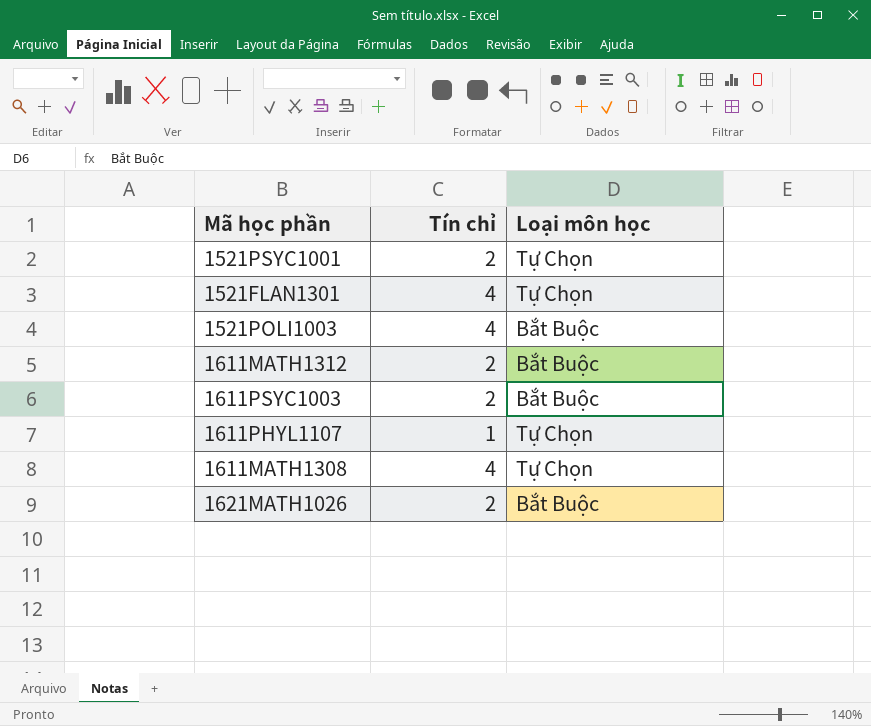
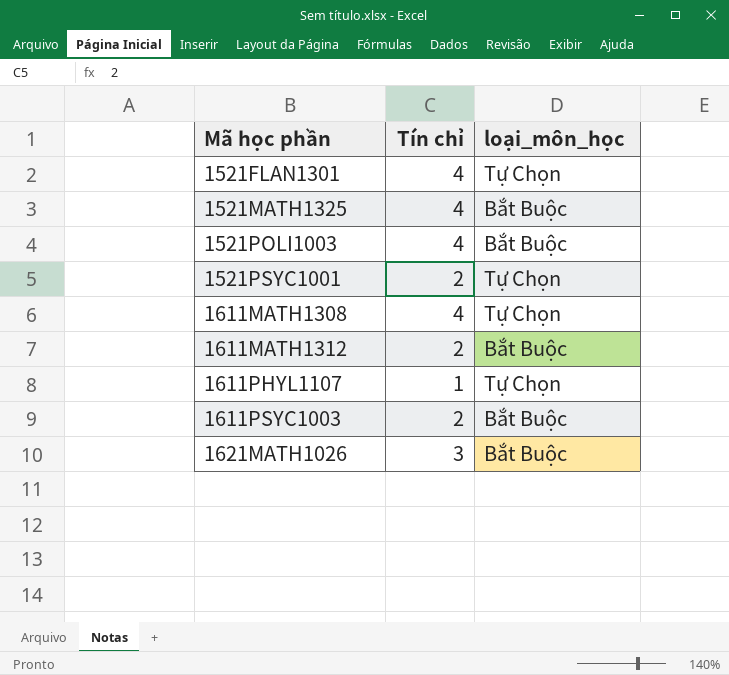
row order: none -> Mã học phần ascending
column name: Loại môn học -> loại_môn_học
row 1521MATH1325: none -> 4 | Bắt Buộc
1621MATH1026 | Tín chỉ: 2 -> 3

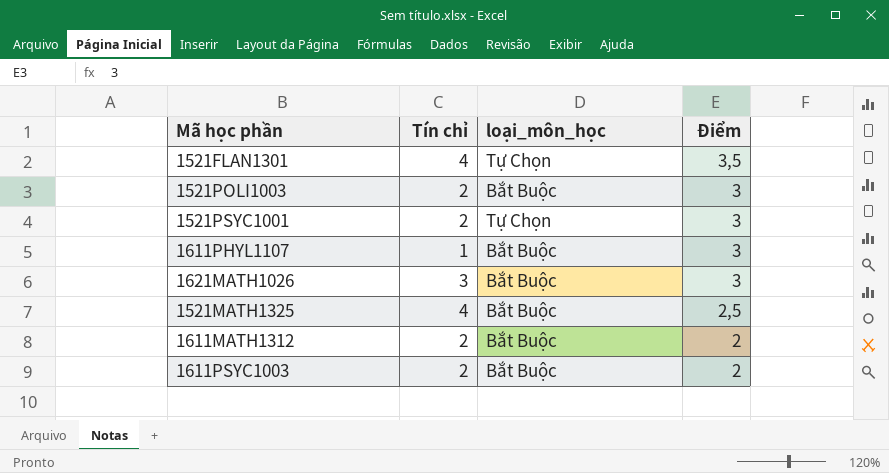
row order: Mã học phần ascending -> Điểm descending
column Điểm | position: none -> 4
row 1611MATH1308: 4 | Tự Chọn -> none
1521POLI1003 | Tín chỉ: 4 -> 2
1611PHYL1107 | loại_môn_học: Tự Chọn -> Bắt Buộc

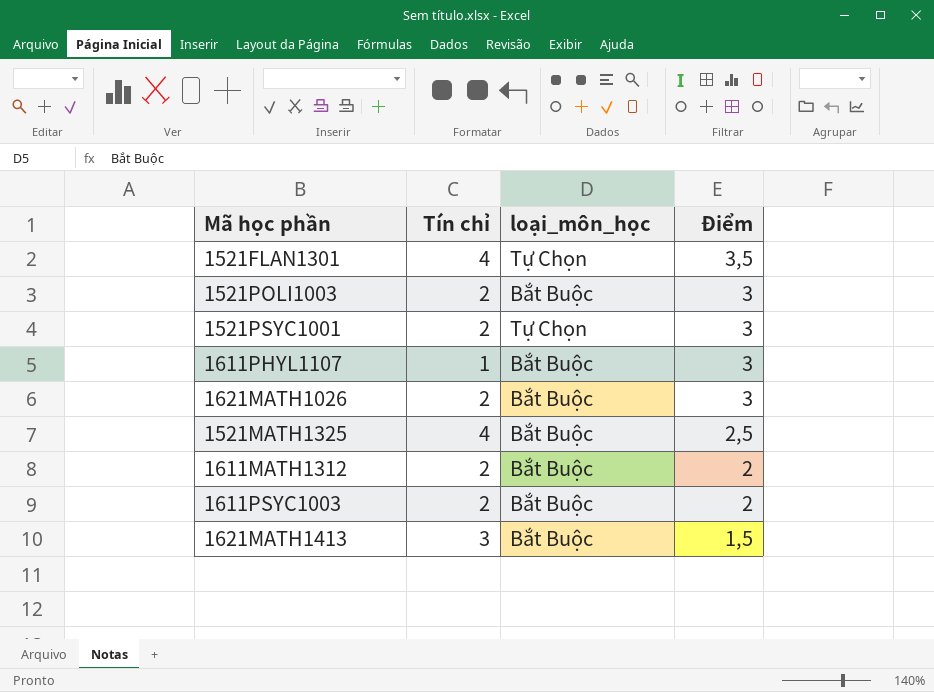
1621MATH1026 | Tín chỉ: 3 -> 2
row 1621MATH1413: none -> 3 | Bắt Buộc | 1,5

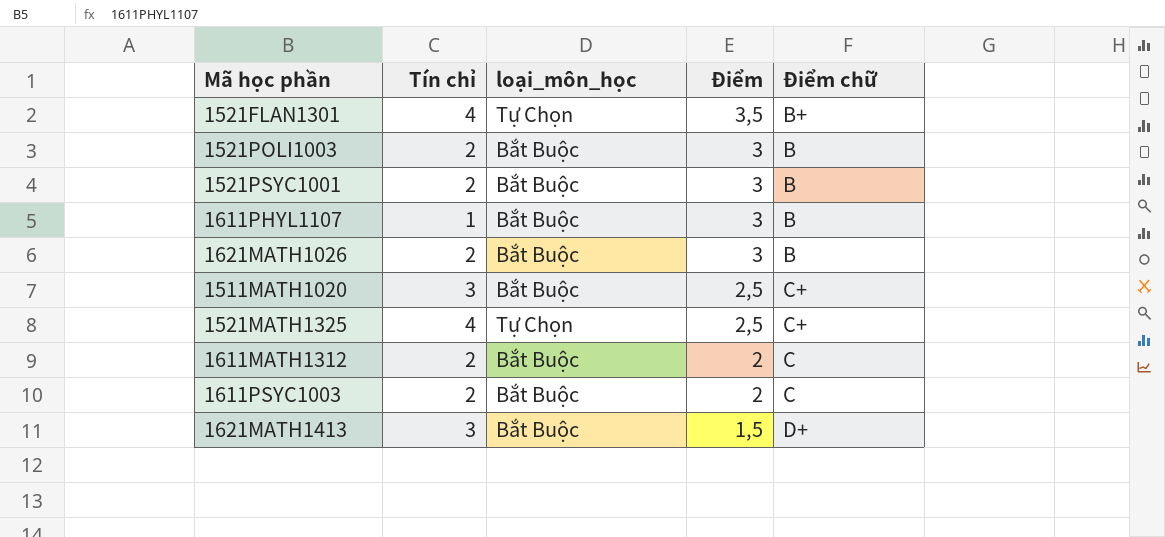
column Điểm chữ | position: none -> 5
1521PSYC1001 | loại_môn_học: Tự Chọn -> Bắt Buộc
row 1511MATH1020: none -> 3 | Bắt Buộc | 2,5 | C+
1521MATH1325 | loại_môn_học: Bắt Buộc -> Tự Chọn

